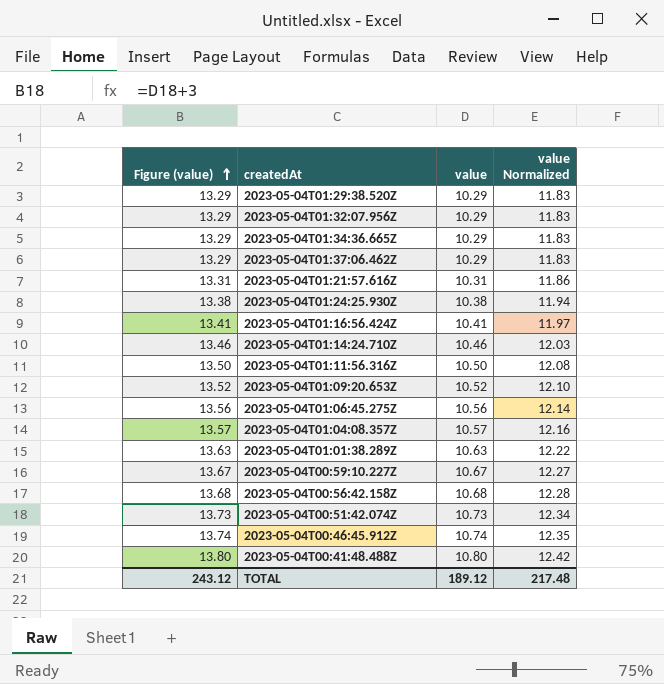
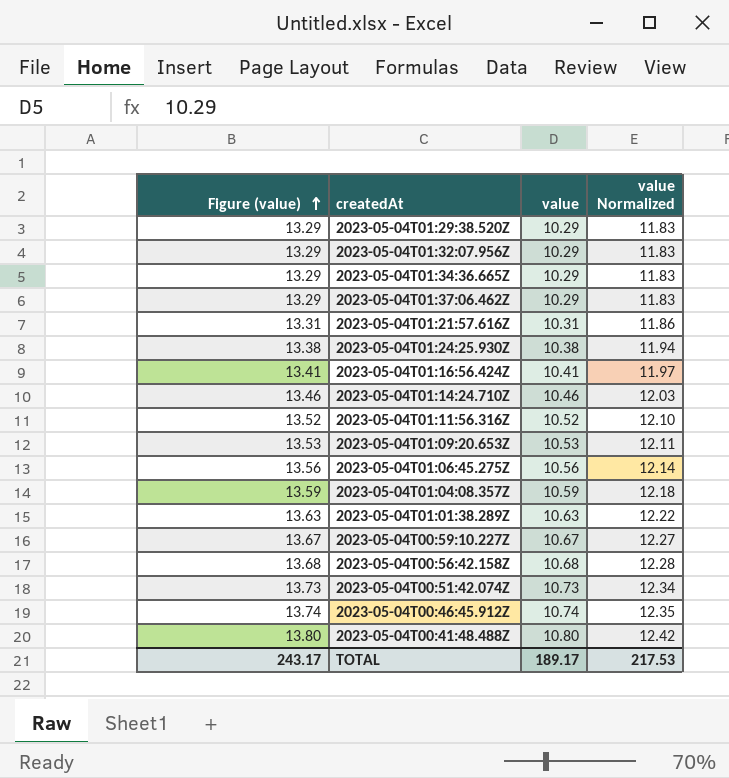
2023-05-04T01:11:56.316Z | Figure (value): 13.50 -> 13.52
2023-05-04T01:11:56.316Z | value: 10.50 -> 10.52
2023-05-04T01:11:56.316Z | value Normalized: 12.08 -> 12.10
2023-05-04T01:09:20.653Z | Figure (value): 13.52 -> 13.53
2023-05-04T01:09:20.653Z | value: 10.52 -> 10.53
2023-05-04T01:09:20.653Z | value Normalized: 12.10 -> 12.11
2023-05-04T01:04:08.357Z | Figure (value): 13.57 -> 13.59
2023-05-04T01:04:08.357Z | value: 10.57 -> 10.59
2023-05-04T01:04:08.357Z | value Normalized: 12.16 -> 12.18
TOTAL | Figure (value): 243.12 -> 243.17
TOTAL | value: 189.12 -> 189.17
TOTAL | value Normalized: 217.48 -> 217.53

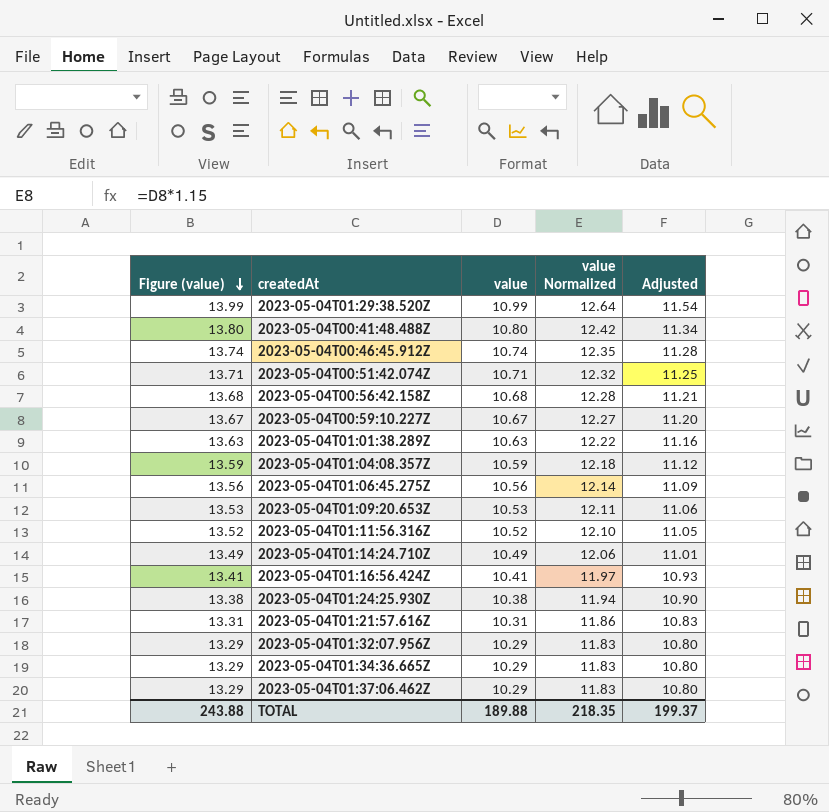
row order: Figure (value) ascending -> Figure (value) descending
column Adjusted | formula: none -> [value] * 1.05
2023-05-04T01:29:38.520Z | Figure (value): 13.29 -> 13.99
2023-05-04T01:29:38.520Z | value: 10.29 -> 10.99
2023-05-04T01:29:38.520Z | value Normalized: 11.83 -> 12.64
2023-05-04T00:51:42.074Z | Figure (value): 13.73 -> 13.71
2023-05-04T00:51:42.074Z | value: 10.73 -> 10.71
2023-05-04T00:51:42.074Z | value Normalized: 12.34 -> 12.32
2023-05-04T01:14:24.710Z | Figure (value): 13.46 -> 13.49
2023-05-04T01:14:24.710Z | value: 10.46 -> 10.49
2023-05-04T01:14:24.710Z | value Normalized: 12.03 -> 12.06
TOTAL | Figure (value): 243.17 -> 243.88
TOTAL | value: 189.17 -> 189.88
TOTAL | value Normalized: 217.53 -> 218.35

